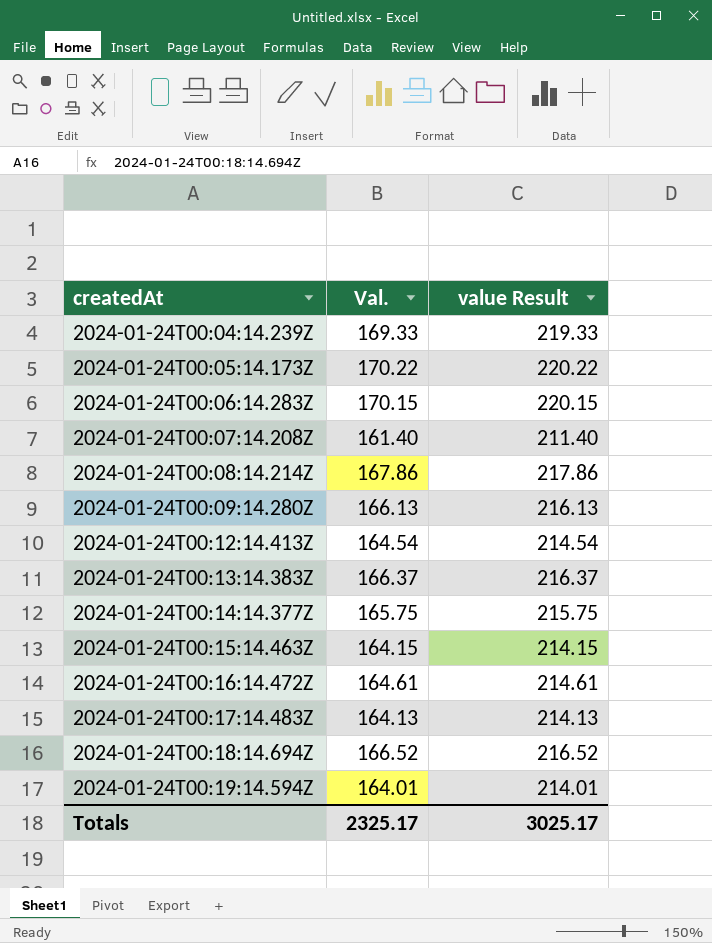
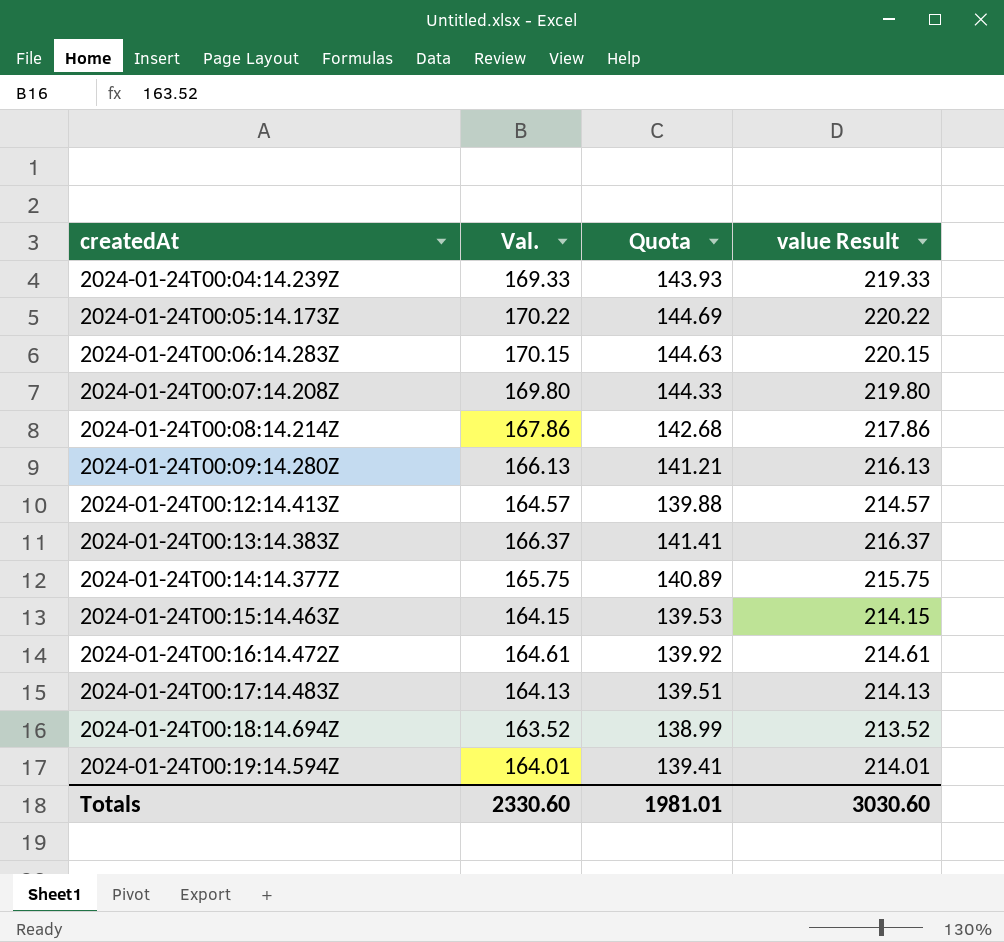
column Quota | formula: none -> [Val.] * 0.85
2024-01-24T00:07:14.208Z | Val.: 161.40 -> 169.80
2024-01-24T00:07:14.208Z | value Result: 211.40 -> 219.80
2024-01-24T00:12:14.413Z | Val.: 164.54 -> 164.57
2024-01-24T00:12:14.413Z | value Result: 214.54 -> 214.57
2024-01-24T00:18:14.694Z | Val.: 166.52 -> 163.52
2024-01-24T00:18:14.694Z | value Result: 216.52 -> 213.52
Totals | Val.: 2325.17 -> 2330.60
Totals | value Result: 3025.17 -> 3030.60

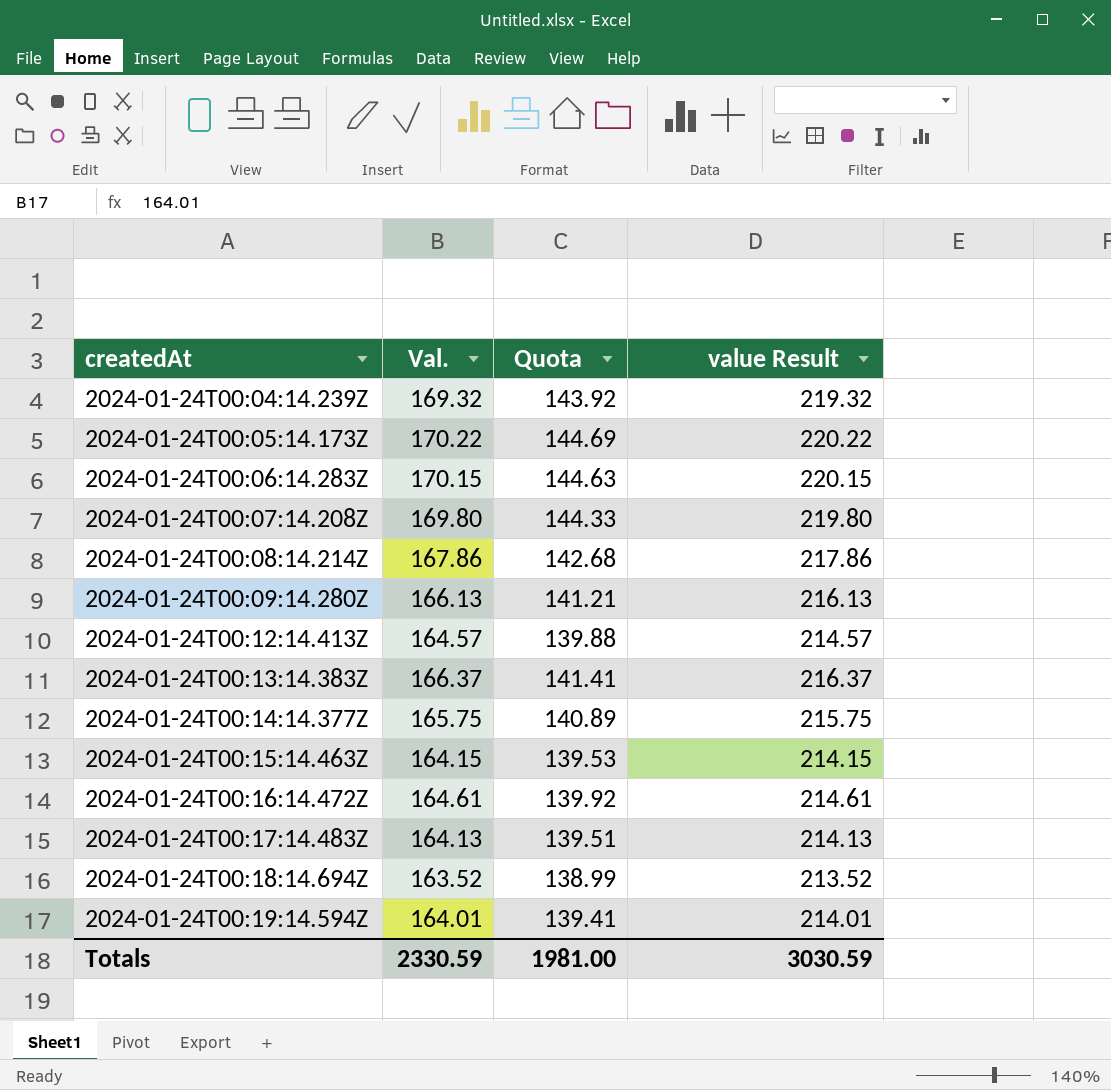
2024-01-24T00:04:14.239Z | Val.: 169.33 -> 169.32
2024-01-24T00:04:14.239Z | Quota: 143.93 -> 143.92
2024-01-24T00:04:14.239Z | value Result: 219.33 -> 219.32
Totals | Val.: 2330.60 -> 2330.59
Totals | Quota: 1981.01 -> 1981.00
Totals | value Result: 3030.60 -> 3030.59

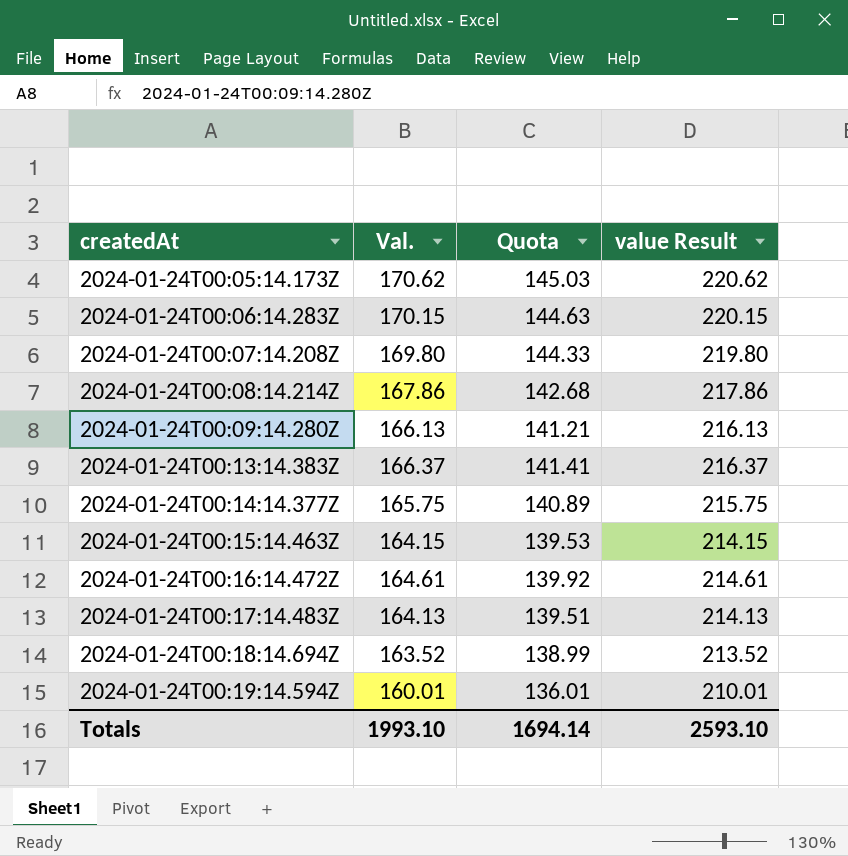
row 2024-01-24T00:04:14.239Z: 169.32 | 143.92 | 219.32 -> none
row 2024-01-24T00:12:14.413Z: 164.57 | 139.88 | 214.57 -> none
2024-01-24T00:05:14.173Z | Val.: 170.22 -> 170.62
2024-01-24T00:05:14.173Z | Quota: 144.69 -> 145.03
2024-01-24T00:05:14.173Z | value Result: 220.22 -> 220.62
2024-01-24T00:19:14.594Z | Val.: 164.01 -> 160.01
2024-01-24T00:19:14.594Z | Quota: 139.41 -> 136.01
2024-01-24T00:19:14.594Z | value Result: 214.01 -> 210.01
Totals | Val.: 2330.59 -> 1993.10
Totals | Quota: 1981.00 -> 1694.14
Totals | value Result: 3030.59 -> 2593.10

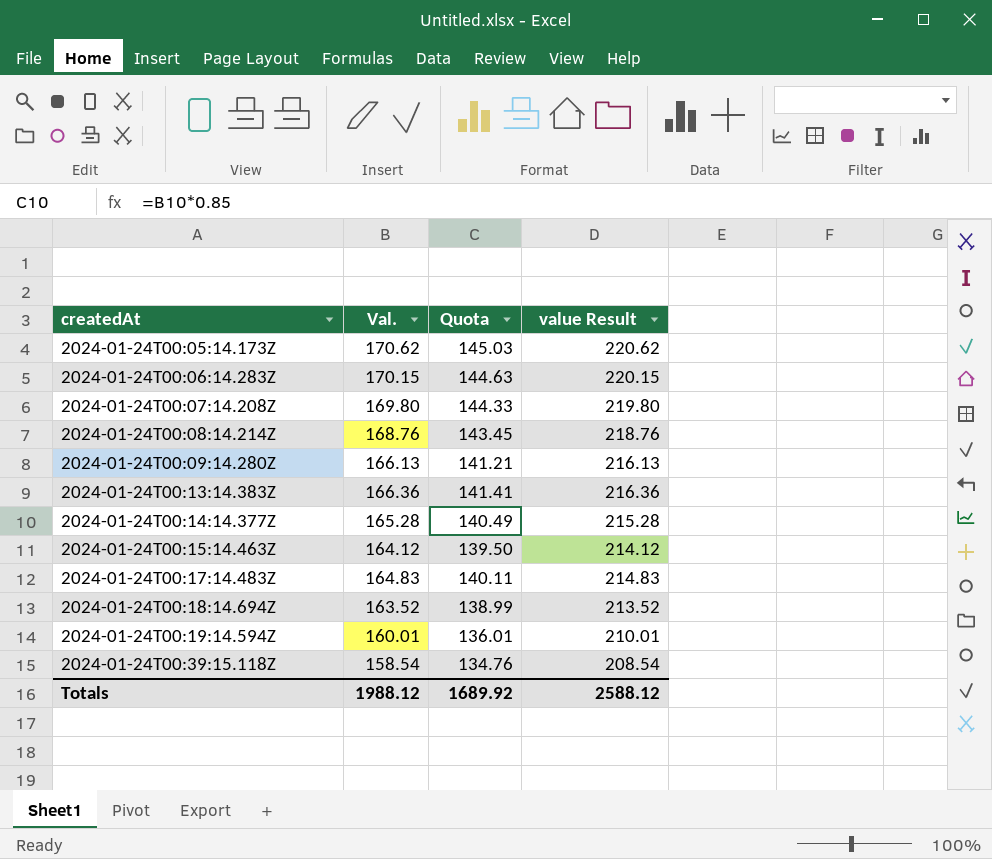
row 2024-01-24T00:16:14.472Z: 164.61 | 139.92 | 214.61 -> none
2024-01-24T00:08:14.214Z | Val.: 167.86 -> 168.76
2024-01-24T00:08:14.214Z | Quota: 142.68 -> 143.45
2024-01-24T00:08:14.214Z | value Result: 217.86 -> 218.76
2024-01-24T00:13:14.383Z | Val.: 166.37 -> 166.36
2024-01-24T00:13:14.383Z | value Result: 216.37 -> 216.36
2024-01-24T00:14:14.377Z | Val.: 165.75 -> 165.28
2024-01-24T00:14:14.377Z | Quota: 140.89 -> 140.49
2024-01-24T00:14:14.377Z | value Result: 215.75 -> 215.28
2024-01-24T00:15:14.463Z | Val.: 164.15 -> 164.12
2024-01-24T00:15:14.463Z | Quota: 139.53 -> 139.50
2024-01-24T00:15:14.463Z | value Result: 214.15 -> 214.12
2024-01-24T00:17:14.483Z | Val.: 164.13 -> 164.83
2024-01-24T00:17:14.483Z | Quota: 139.51 -> 140.11
2024-01-24T00:17:14.483Z | value Result: 214.13 -> 214.83
row 2024-01-24T00:39:15.118Z: none -> 158.54 | 134.76 | 208.54
Totals | Val.: 1993.10 -> 1988.12
Totals | Quota: 1694.14 -> 1689.92
Totals | value Result: 2593.10 -> 2588.12

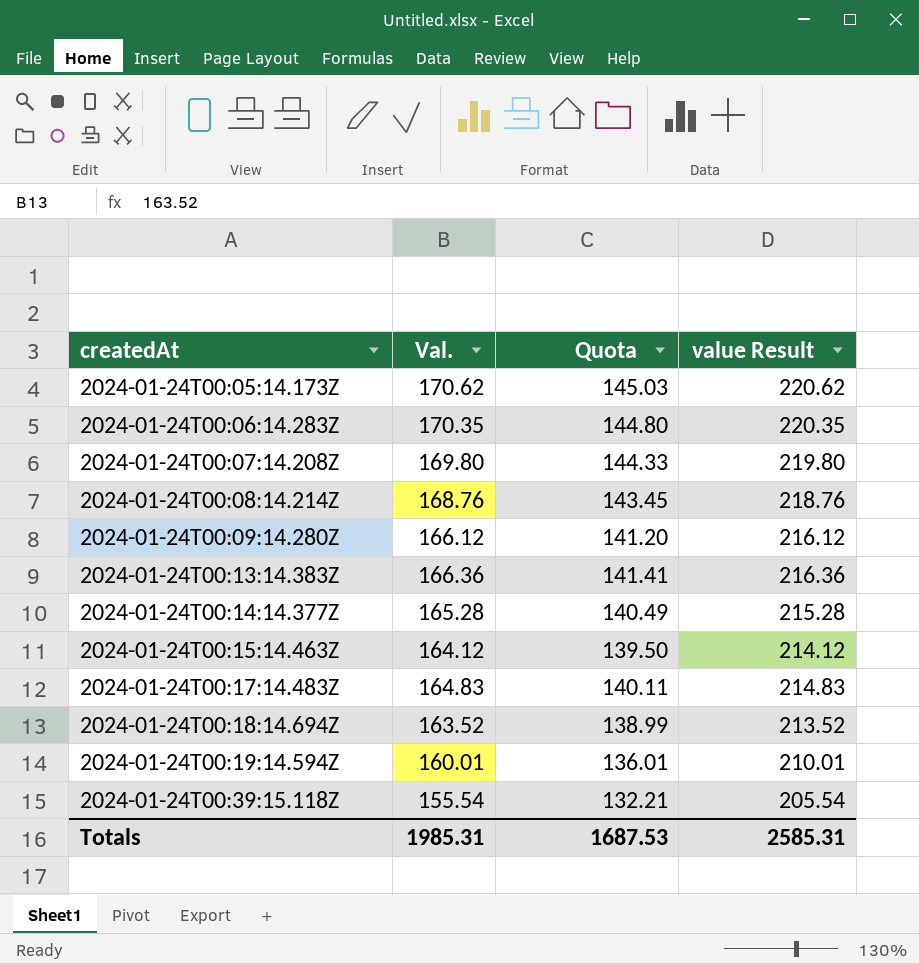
2024-01-24T00:06:14.283Z | Val.: 170.15 -> 170.35
2024-01-24T00:06:14.283Z | Quota: 144.63 -> 144.80
2024-01-24T00:06:14.283Z | value Result: 220.15 -> 220.35
2024-01-24T00:09:14.280Z | Val.: 166.13 -> 166.12
2024-01-24T00:09:14.280Z | Quota: 141.21 -> 141.20
2024-01-24T00:09:14.280Z | value Result: 216.13 -> 216.12
2024-01-24T00:39:15.118Z | Val.: 158.54 -> 155.54
2024-01-24T00:39:15.118Z | Quota: 134.76 -> 132.21
2024-01-24T00:39:15.118Z | value Result: 208.54 -> 205.54
Totals | Val.: 1988.12 -> 1985.31
Totals | Quota: 1689.92 -> 1687.53
Totals | value Result: 2588.12 -> 2585.31

